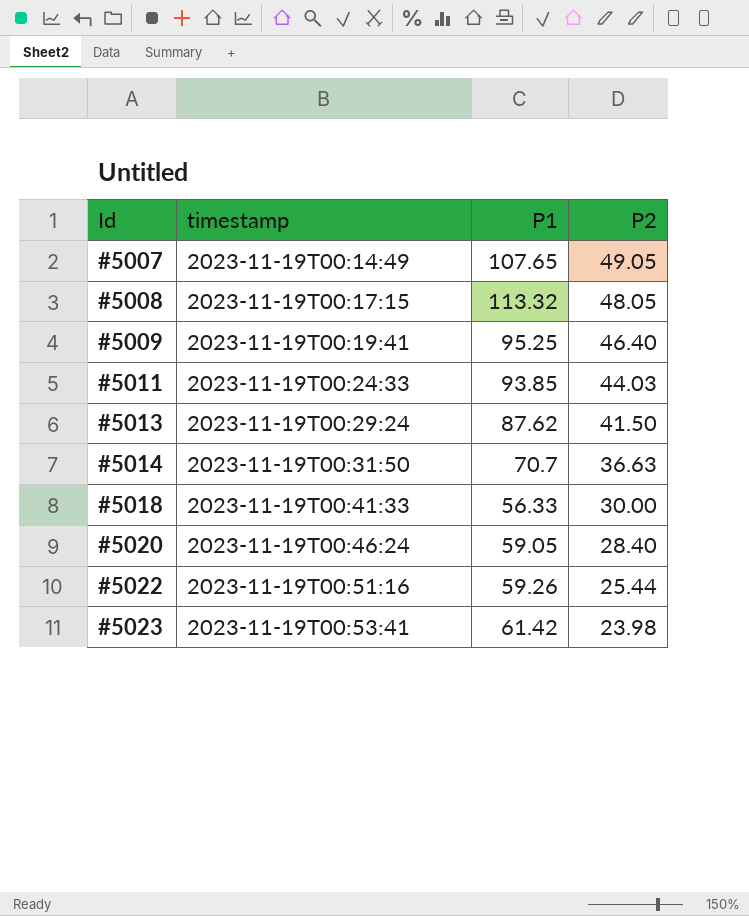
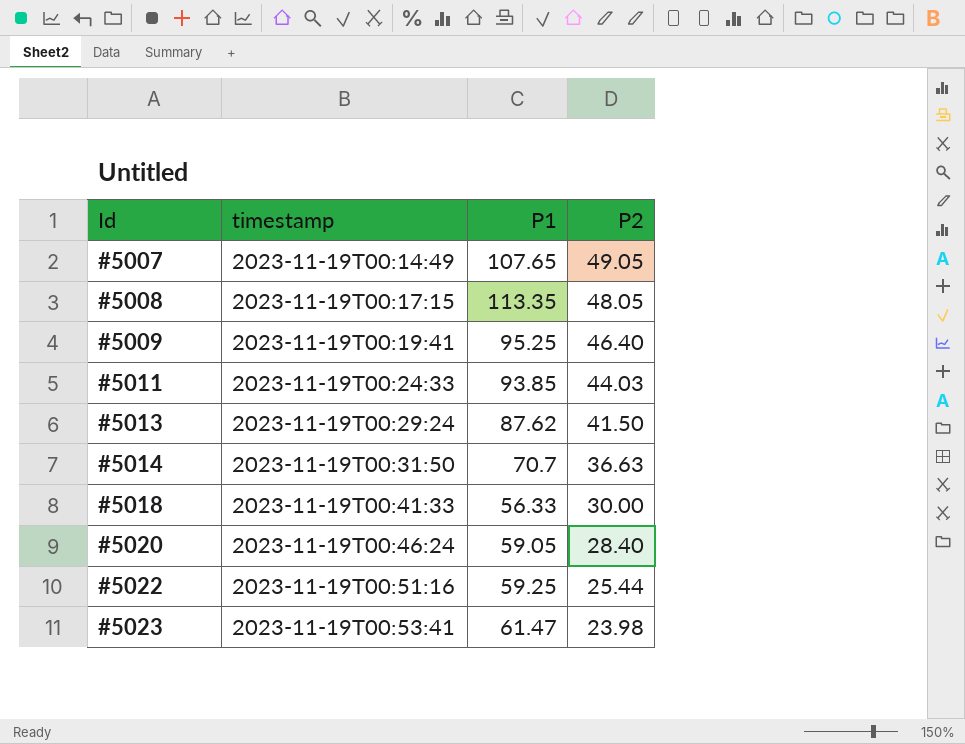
#5008 | P1: 113.32 -> 113.35
#5022 | P1: 59.26 -> 59.25
#5023 | P1: 61.42 -> 61.47

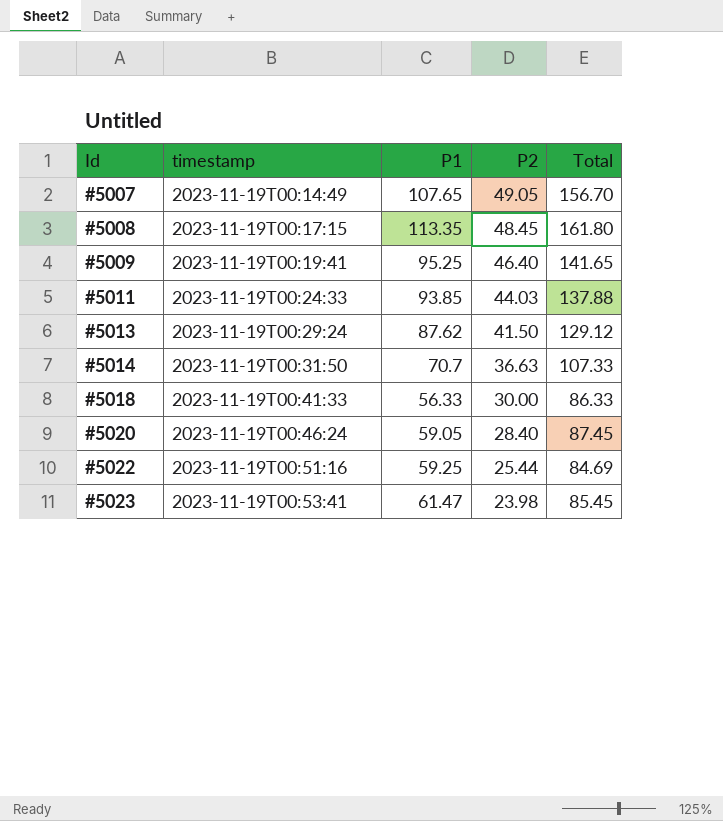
column Total | formula: none -> [P1] + [P2]
#5008 | P2: 48.05 -> 48.45

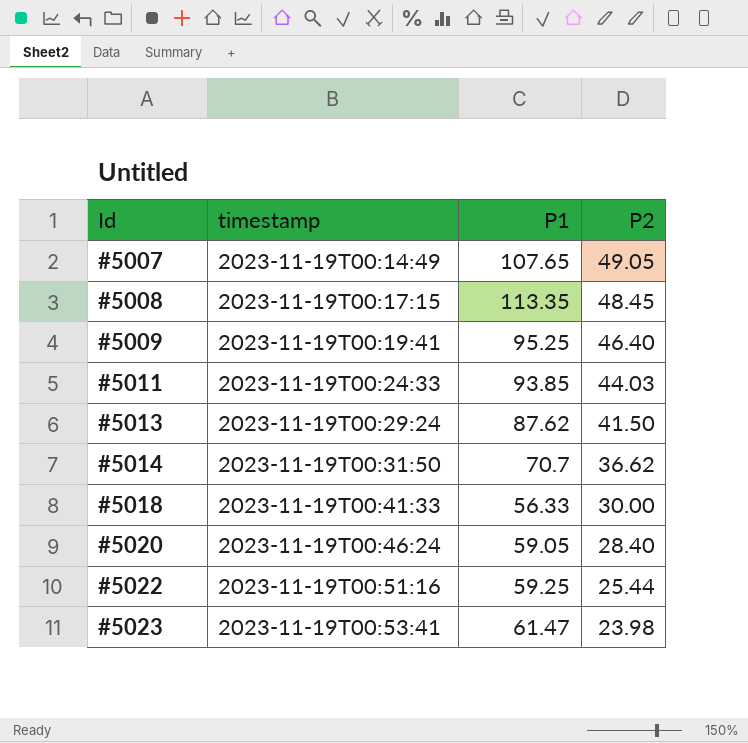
column Total | formula: [P1] + [P2] -> none
#5014 | P2: 36.63 -> 36.62

